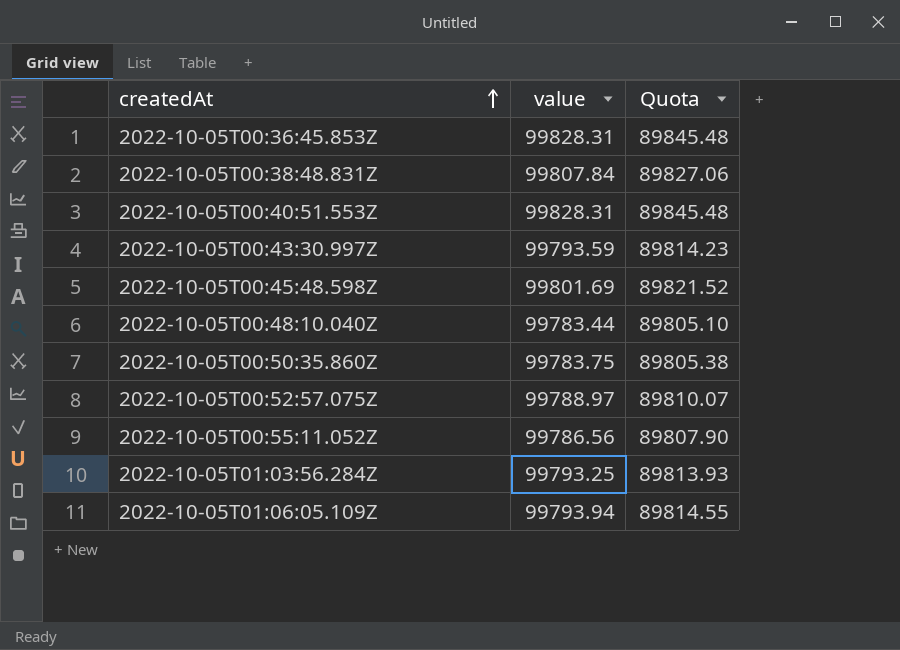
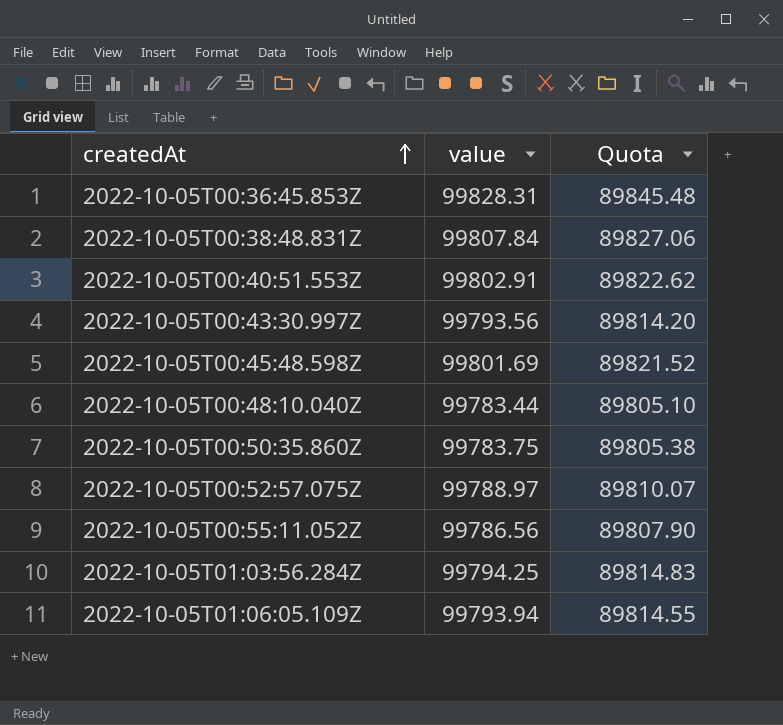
2022-10-05T00:40:51.553Z | value: 99828.31 -> 99802.91
2022-10-05T00:40:51.553Z | Quota: 89845.48 -> 89822.62
2022-10-05T00:43:30.997Z | value: 99793.59 -> 99793.56
2022-10-05T00:43:30.997Z | Quota: 89814.23 -> 89814.20
2022-10-05T01:03:56.284Z | value: 99793.25 -> 99794.25
2022-10-05T01:03:56.284Z | Quota: 89813.93 -> 89814.83

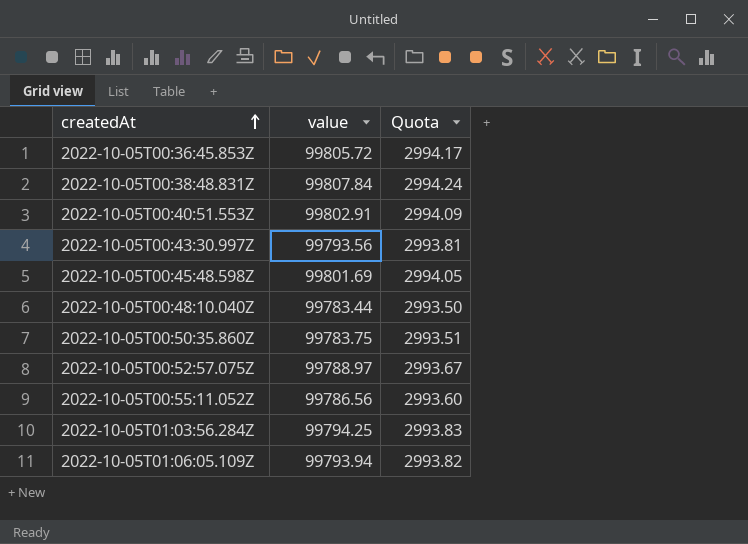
column Quota | formula: [value] * 0.9 -> [value] * 0.03
2022-10-05T00:36:45.853Z | value: 99828.31 -> 99805.72

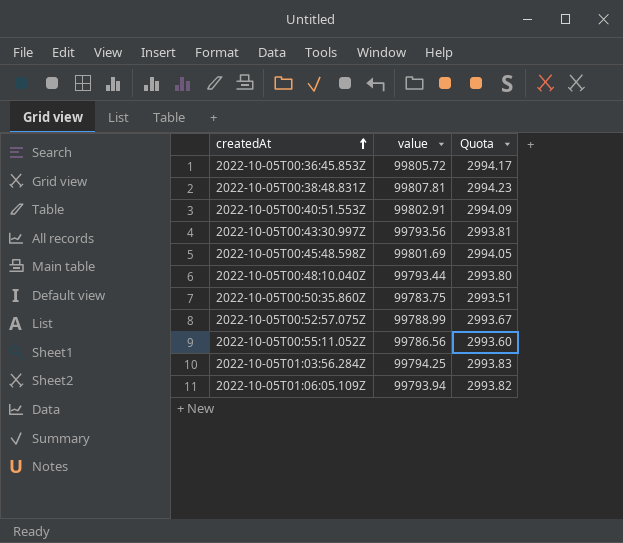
2022-10-05T00:38:48.831Z | value: 99807.84 -> 99807.81
2022-10-05T00:38:48.831Z | Quota: 2994.24 -> 2994.23
2022-10-05T00:48:10.040Z | value: 99783.44 -> 99793.44
2022-10-05T00:48:10.040Z | Quota: 2993.50 -> 2993.80
2022-10-05T00:52:57.075Z | value: 99788.97 -> 99788.99

